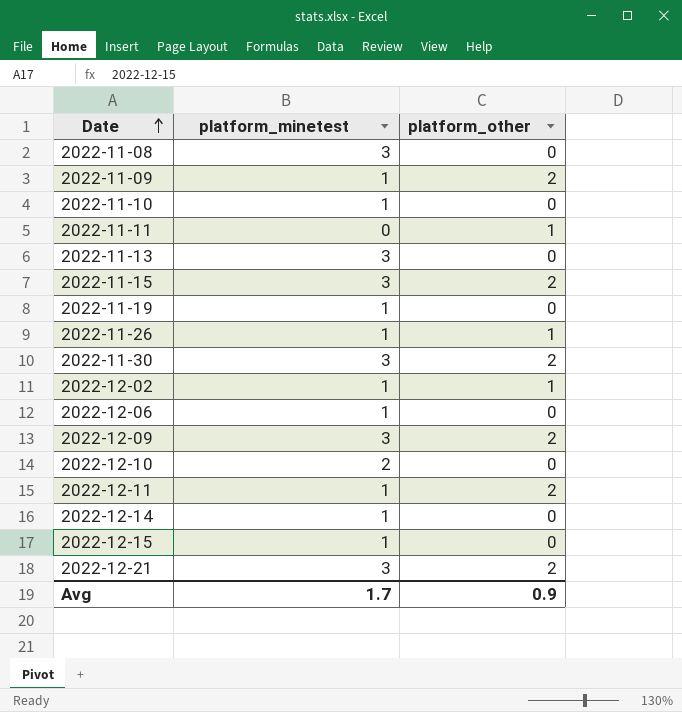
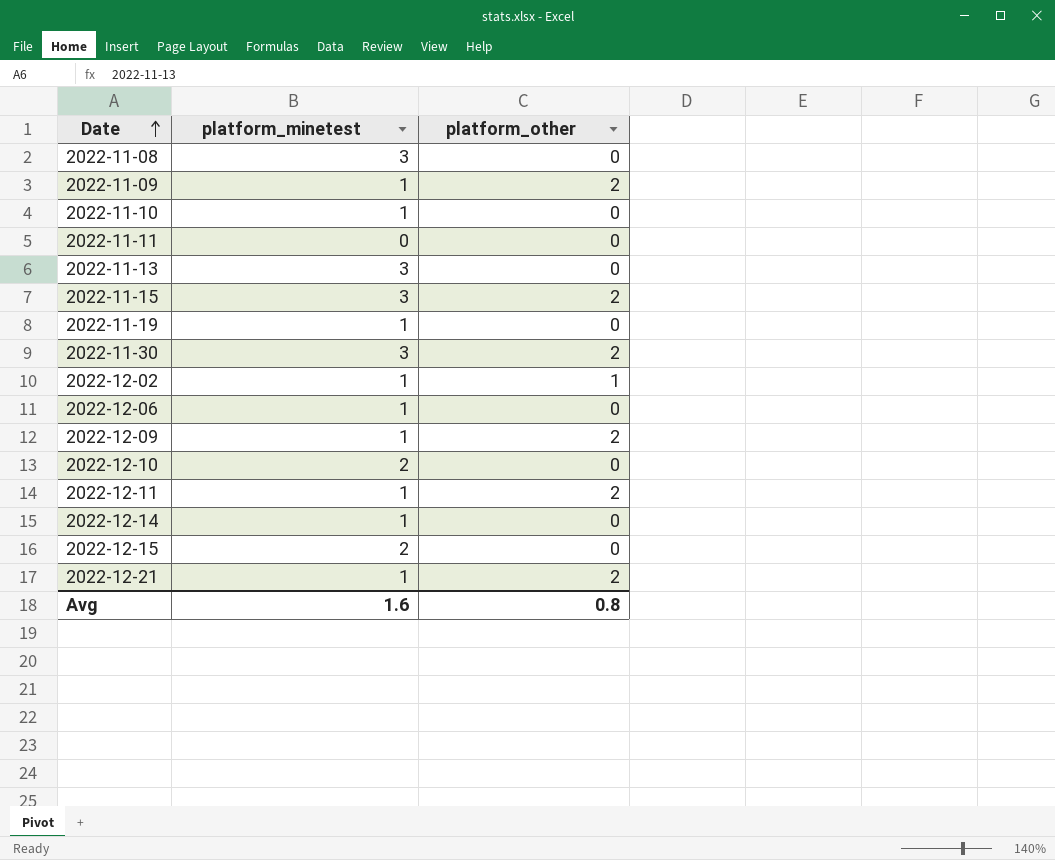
row 2022-11-26: 1 | 1 -> none
2022-11-11 | platform_other: 1 -> 0
2022-12-09 | platform_minetest: 3 -> 1
2022-12-15 | platform_minetest: 1 -> 2
2022-12-21 | platform_minetest: 3 -> 1
Avg | platform_minetest: 1.7 -> 1.6
Avg | platform_other: 0.9 -> 0.8

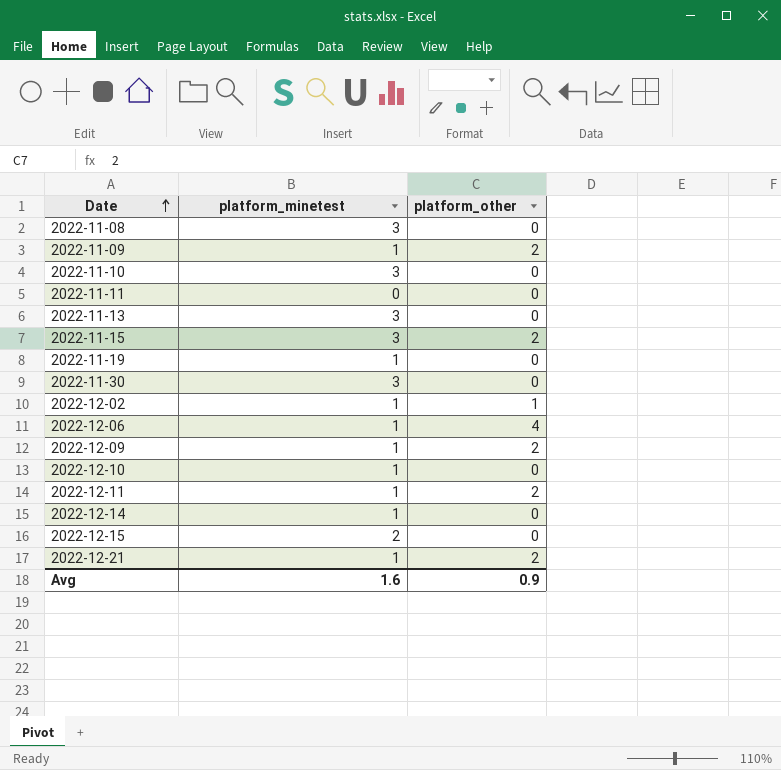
2022-11-10 | platform_minetest: 1 -> 3
2022-11-30 | platform_other: 2 -> 0
2022-12-06 | platform_other: 0 -> 4
2022-12-10 | platform_minetest: 2 -> 1
Avg | platform_other: 0.8 -> 0.9

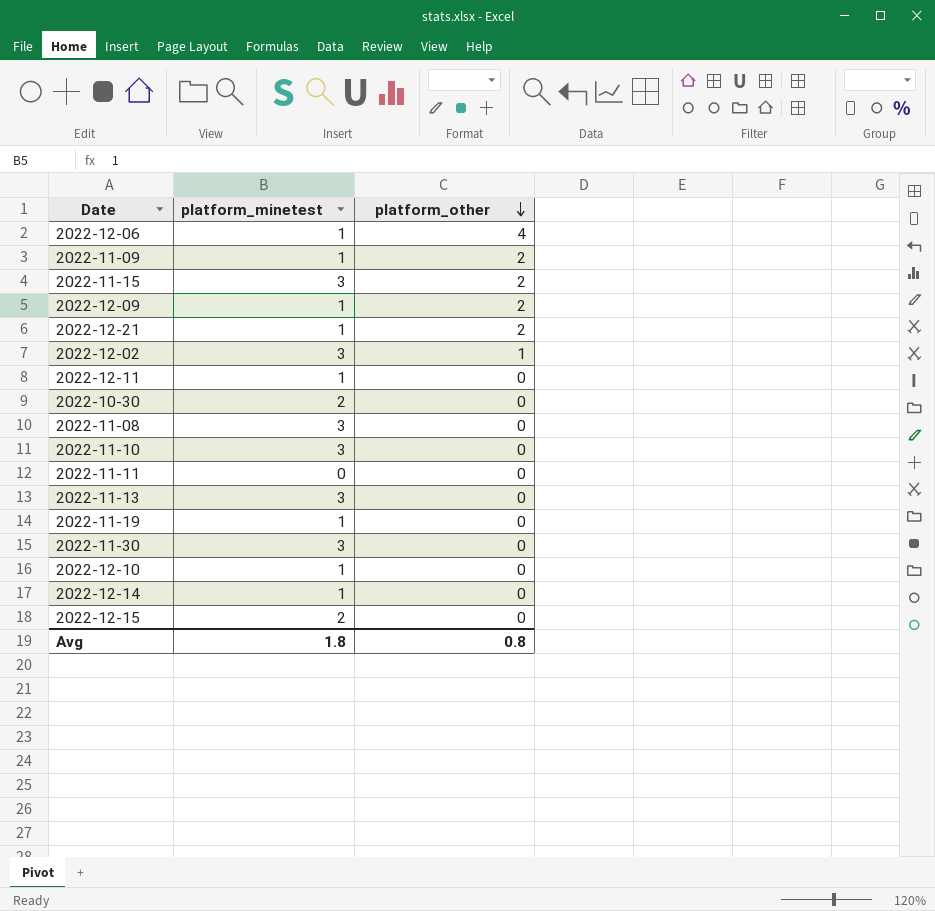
row order: Date ascending -> platform_other descending
2022-12-02 | platform_minetest: 1 -> 3
2022-12-11 | platform_other: 2 -> 0
row 2022-10-30: none -> 2 | 0
Avg | platform_minetest: 1.6 -> 1.8
Avg | platform_other: 0.9 -> 0.8

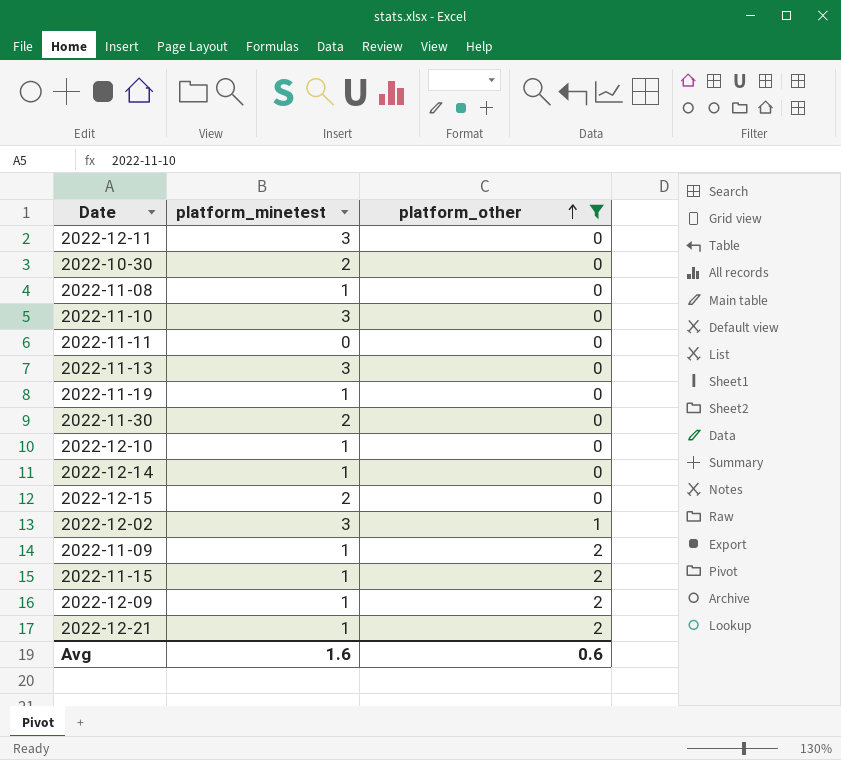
filter: none -> platform_other != 4
row order: platform_other descending -> platform_other ascending
2022-12-11 | platform_minetest: 1 -> 3
2022-11-08 | platform_minetest: 3 -> 1
2022-11-30 | platform_minetest: 3 -> 2
2022-11-15 | platform_minetest: 3 -> 1
Avg | platform_minetest: 1.8 -> 1.6
Avg | platform_other: 0.8 -> 0.6

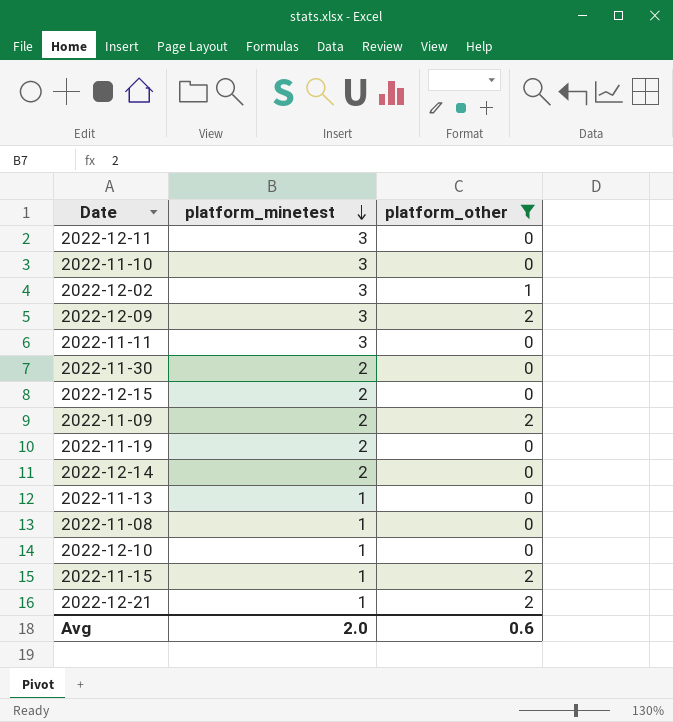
row order: platform_other ascending -> platform_minetest descending
row 2022-10-30: 2 | 0 -> none
2022-12-09 | platform_minetest: 1 -> 3
2022-11-11 | platform_minetest: 0 -> 3
2022-11-09 | platform_minetest: 1 -> 2
2022-11-19 | platform_minetest: 1 -> 2
2022-12-14 | platform_minetest: 1 -> 2
2022-11-13 | platform_minetest: 3 -> 1
Avg | platform_minetest: 1.6 -> 2.0

